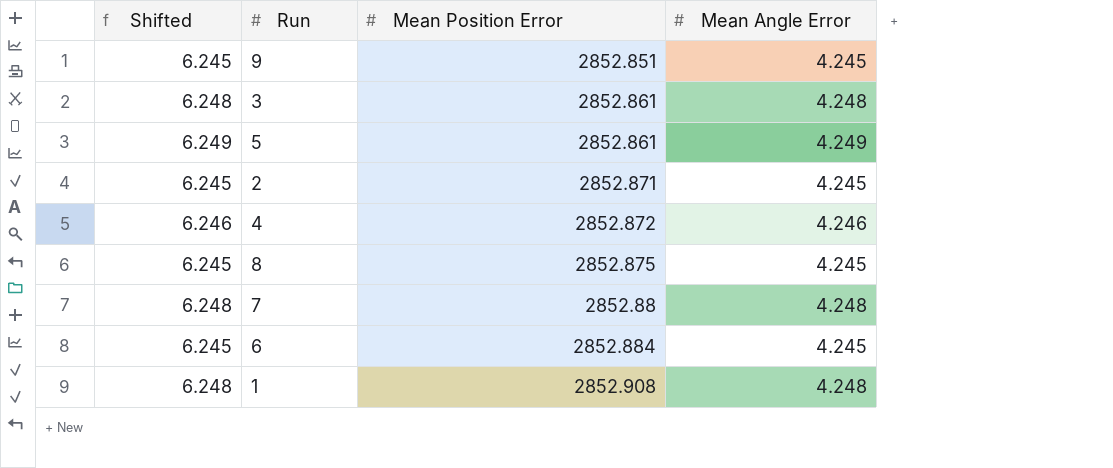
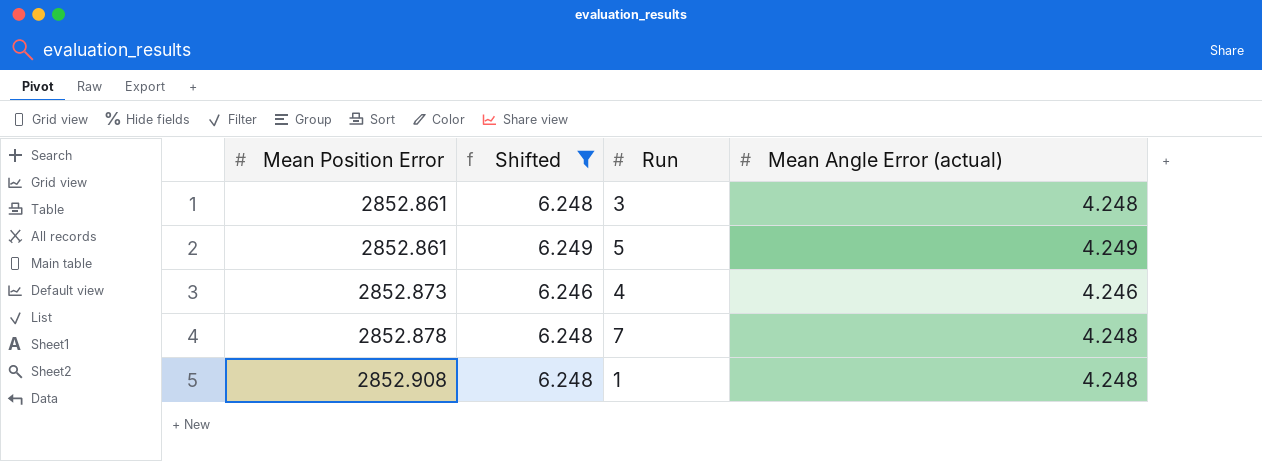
filter: none -> Shifted != 6.245
column Mean Position Error | position: 3 -> 1
column name: Mean Angle Error -> Mean Angle Error (actual)
4 | Mean Position Error: 2852.872 -> 2852.873
7 | Mean Position Error: 2852.88 -> 2852.878

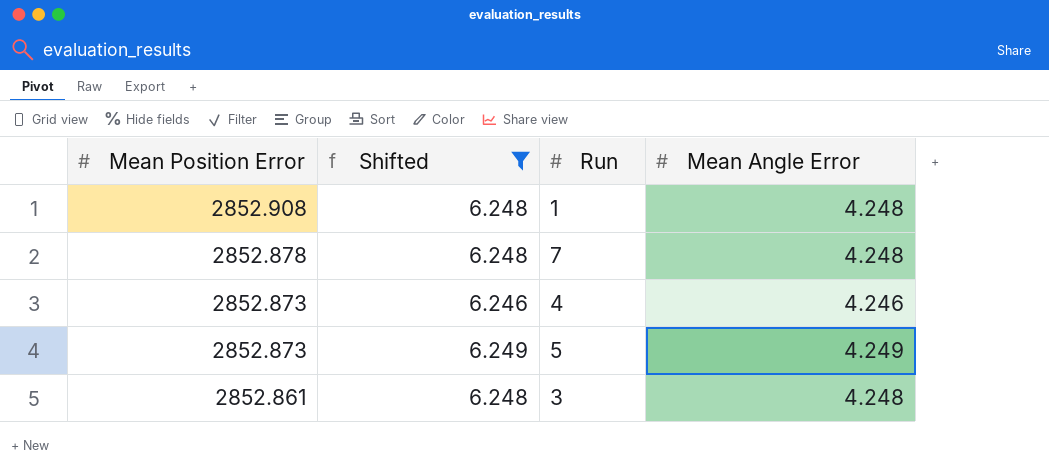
row order: Mean Position Error ascending -> Mean Position Error descending
column name: Mean Angle Error (actual) -> Mean Angle Error
5 | Mean Position Error: 2852.861 -> 2852.873

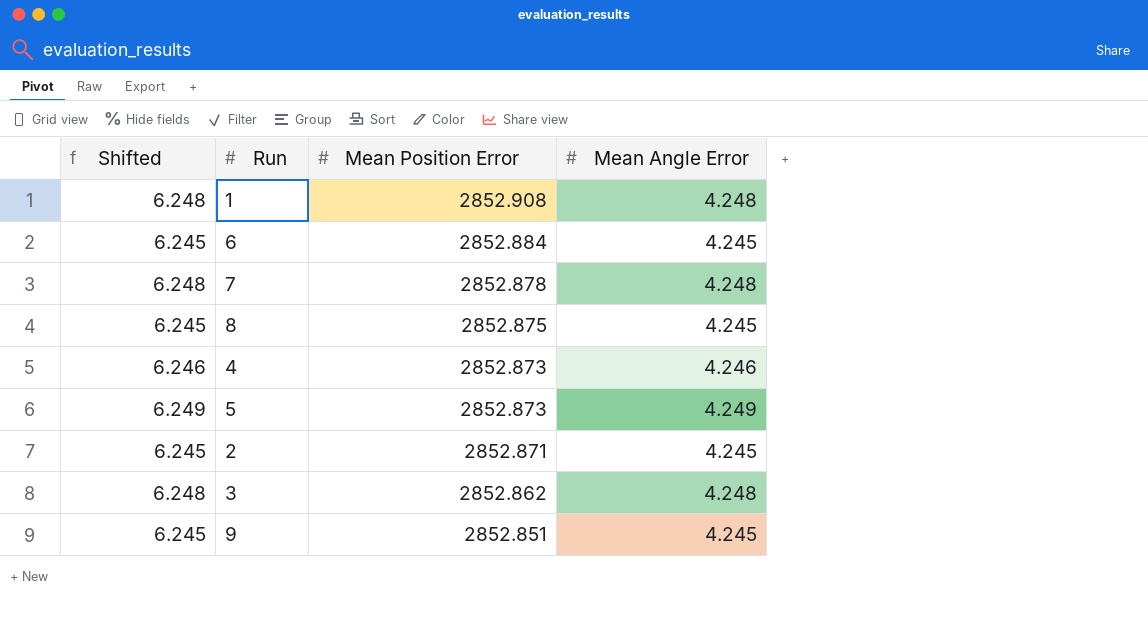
filter: Shifted != 6.245 -> none
column Mean Position Error | position: 1 -> 3
3 | Mean Position Error: 2852.861 -> 2852.862

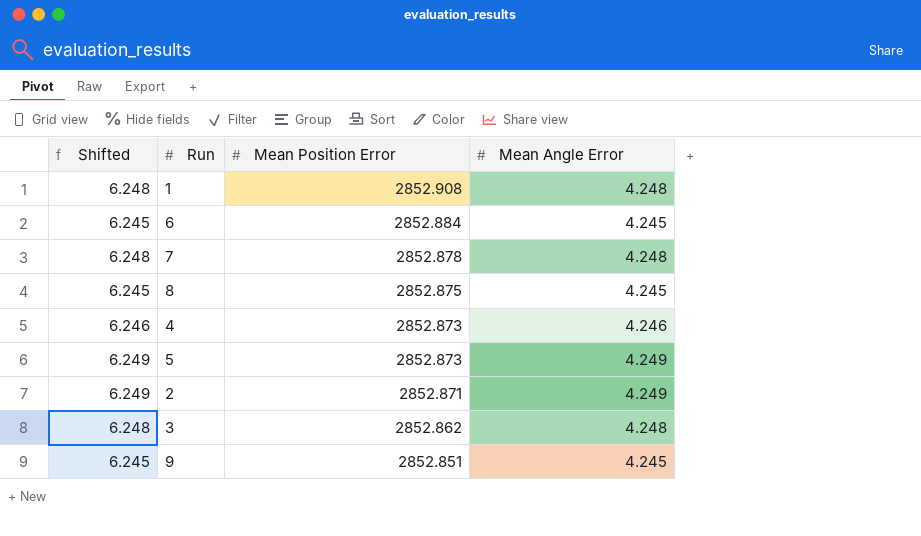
2 | Shifted: 6.245 -> 6.249
2 | Mean Angle Error: 4.245 -> 4.249

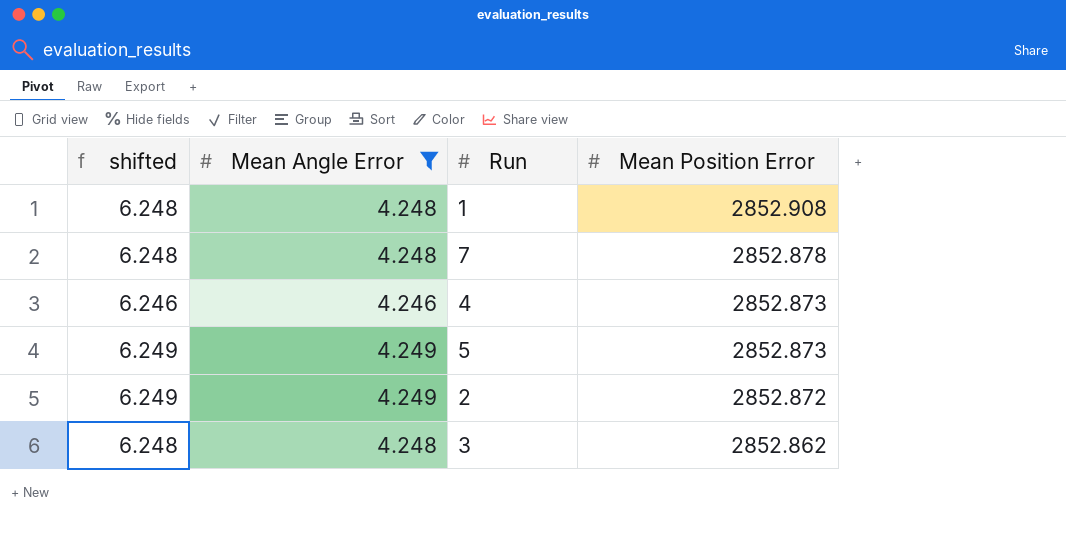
filter: none -> Mean Angle Error != 4.245
column name: Shifted -> shifted
column Mean Angle Error | position: 4 -> 2
2 | Mean Position Error: 2852.871 -> 2852.872

